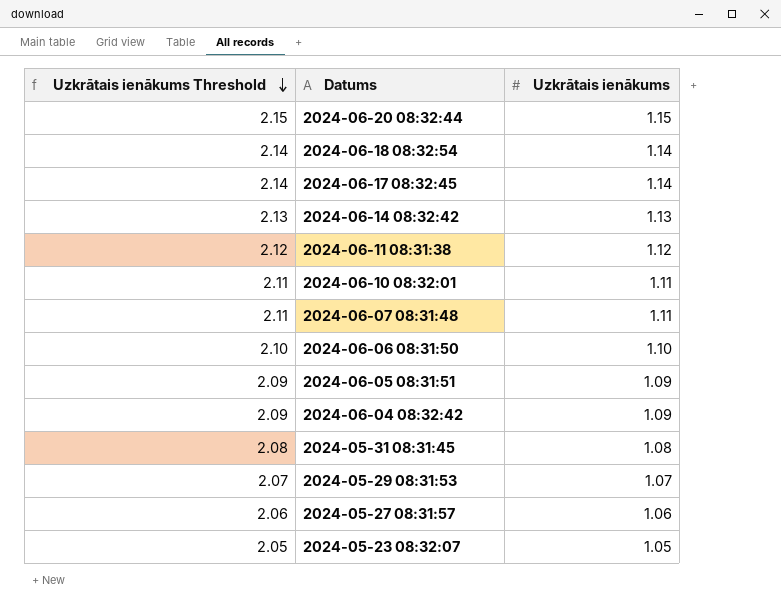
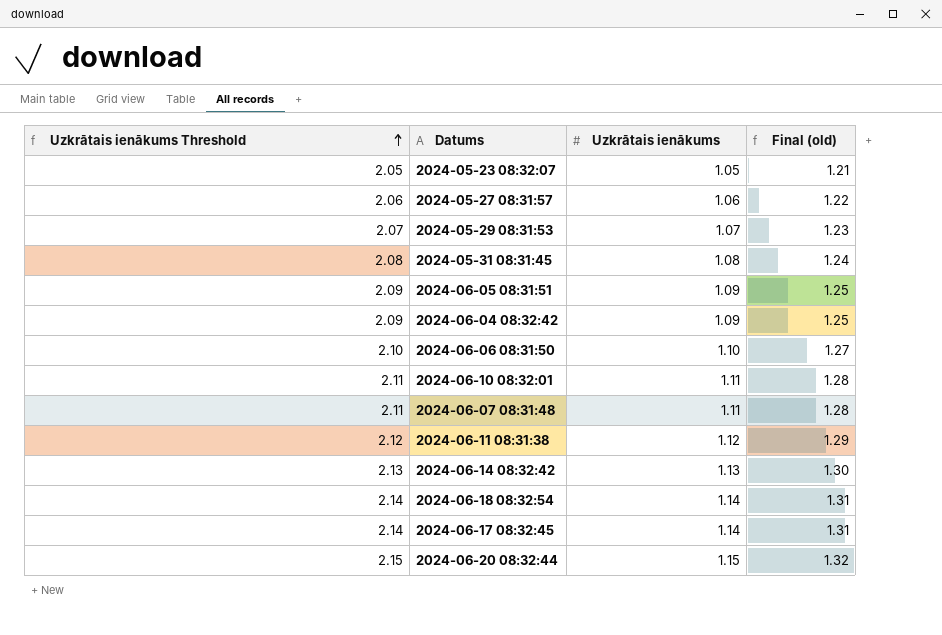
row order: Uzkrātais ienākums Threshold descending -> Uzkrātais ienākums Threshold ascending
column Final (old) | formula: none -> [Uzkrātais ienākums] * 1.15

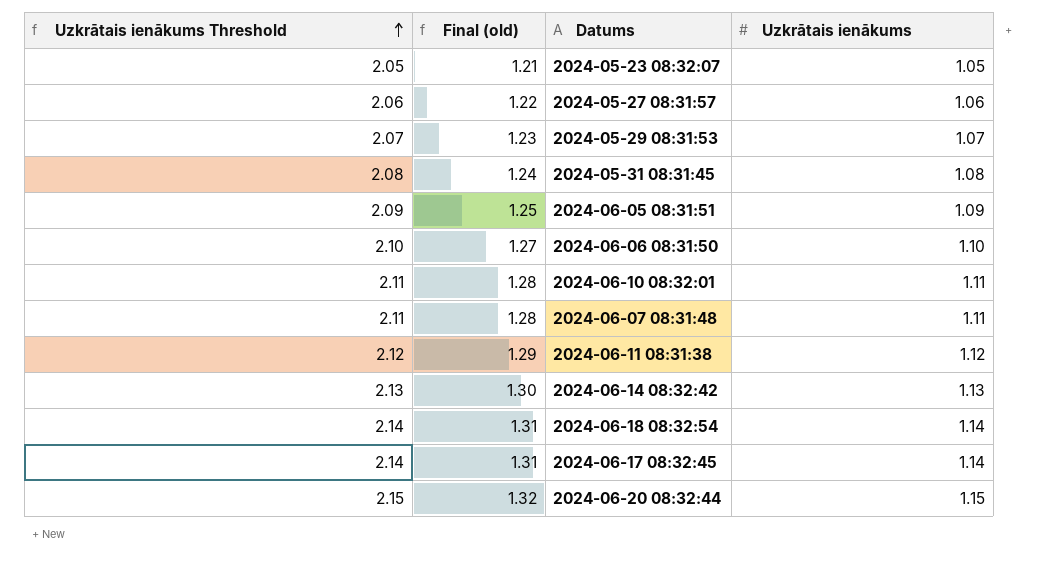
column Final (old) | position: 4 -> 2
row 2024-06-04 08:32:42: 2.09 | 1.09 | 1.25 -> none

